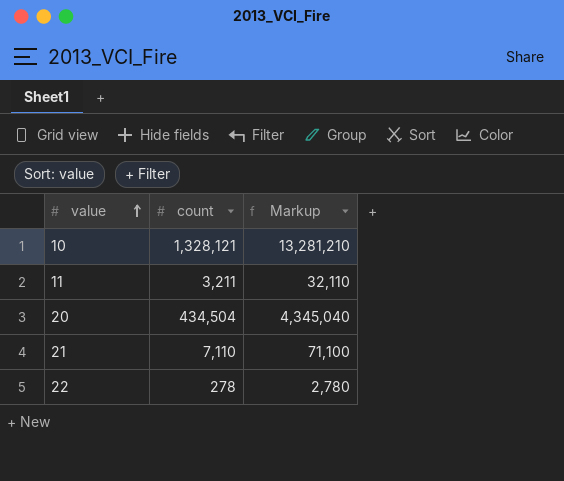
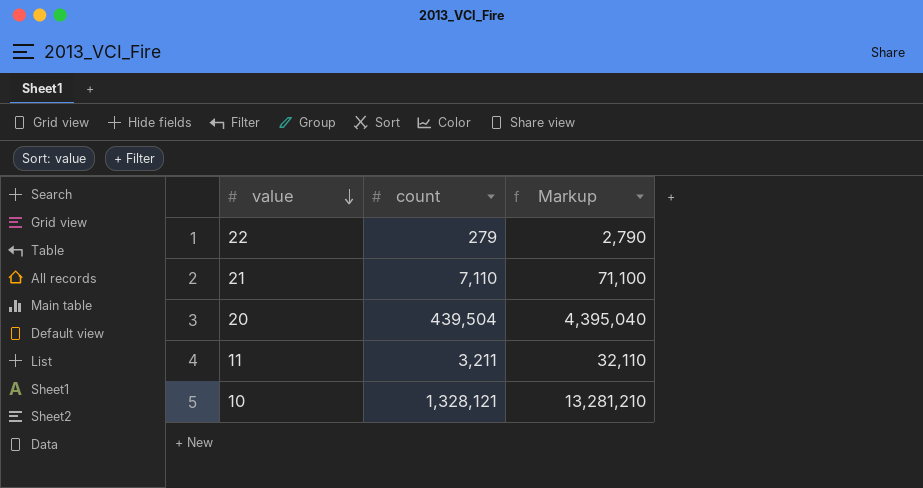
row order: value ascending -> value descending
22 | count: 278 -> 279
22 | Markup: 2,780 -> 2,790
20 | count: 434,504 -> 439,504
20 | Markup: 4,345,040 -> 4,395,040

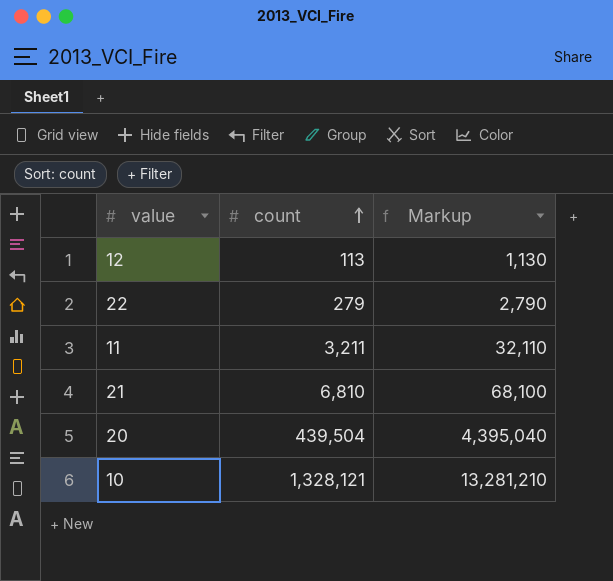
row order: value descending -> count ascending
row 12: none -> 113 | 1,130
21 | count: 7,110 -> 6,810
21 | Markup: 71,100 -> 68,100

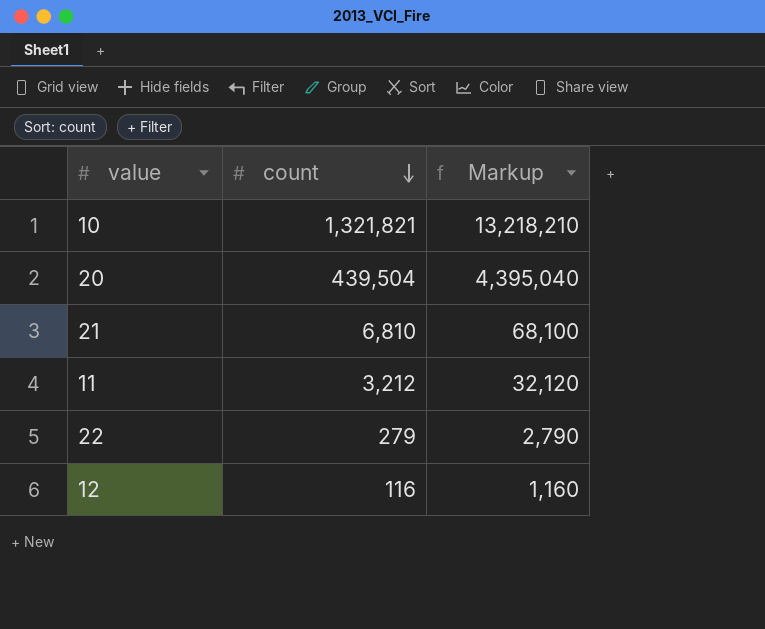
row order: count ascending -> count descending
10 | count: 1,328,121 -> 1,321,821
10 | Markup: 13,281,210 -> 13,218,210
11 | count: 3,211 -> 3,212
11 | Markup: 32,110 -> 32,120
12 | count: 113 -> 116
12 | Markup: 1,130 -> 1,160

